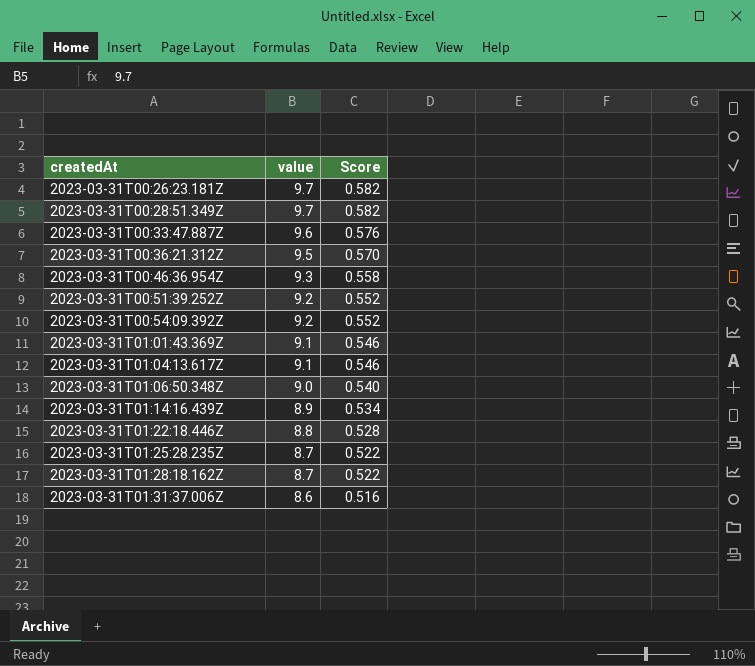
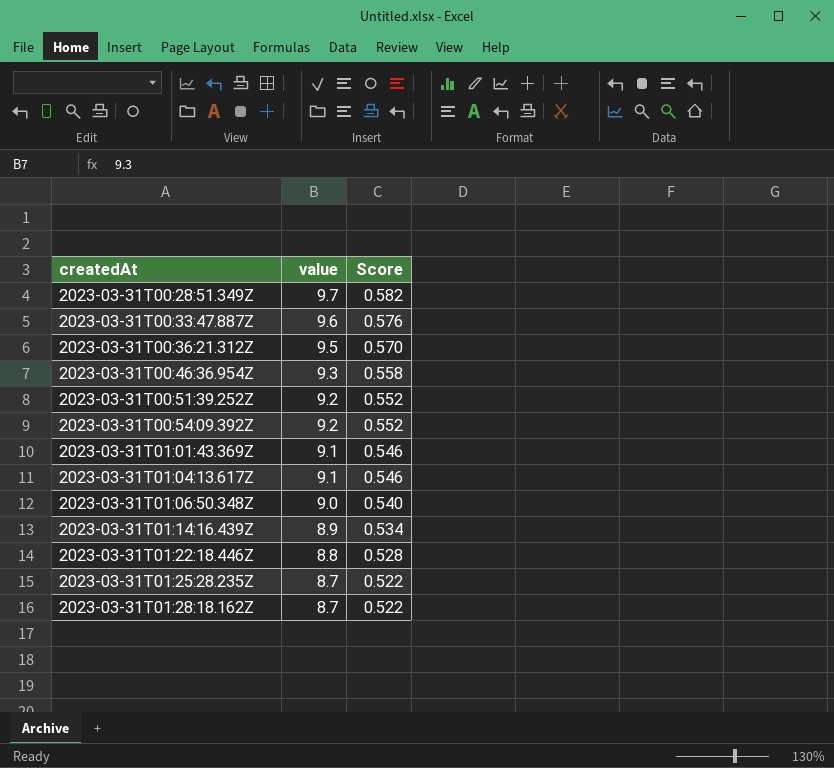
row 2023-03-31T00:26:23.181Z: 9.7 | 0.582 -> none
row 2023-03-31T01:31:37.006Z: 8.6 | 0.516 -> none

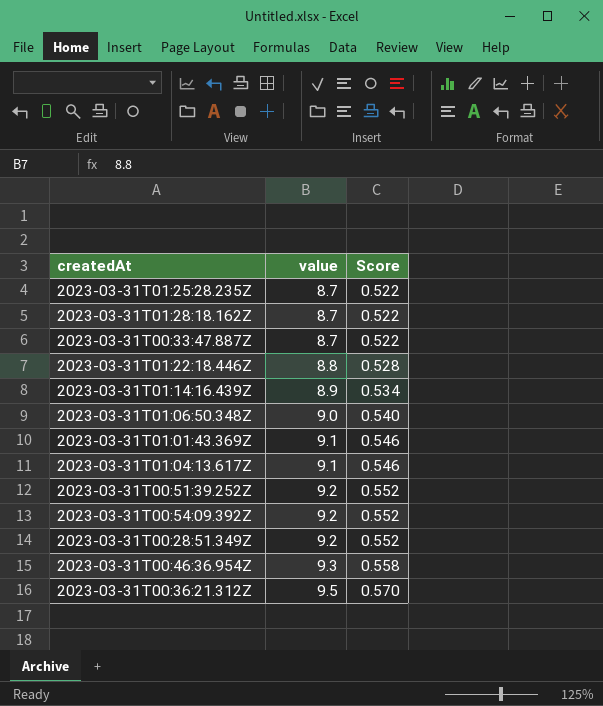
row order: createdAt ascending -> value ascending
2023-03-31T00:33:47.887Z | value: 9.6 -> 8.7
2023-03-31T00:33:47.887Z | Score: 0.576 -> 0.522
2023-03-31T00:28:51.349Z | value: 9.7 -> 9.2
2023-03-31T00:28:51.349Z | Score: 0.582 -> 0.552

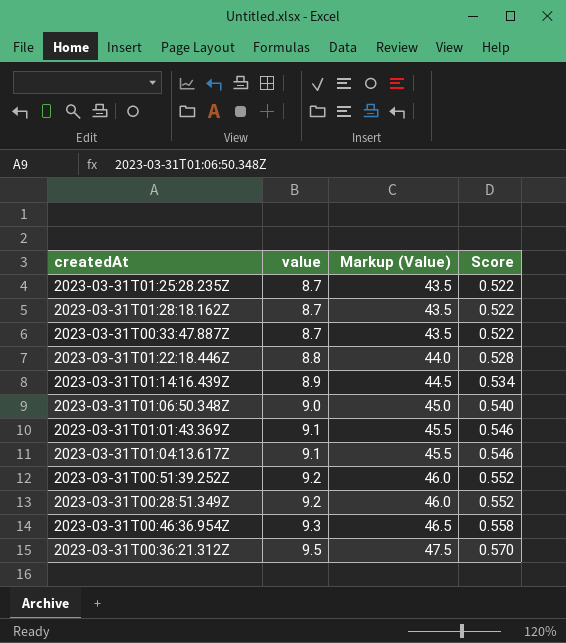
column Markup (Value) | formula: none -> [value] * 5
row 2023-03-31T00:54:09.392Z: 9.2 | 0.552 -> none

